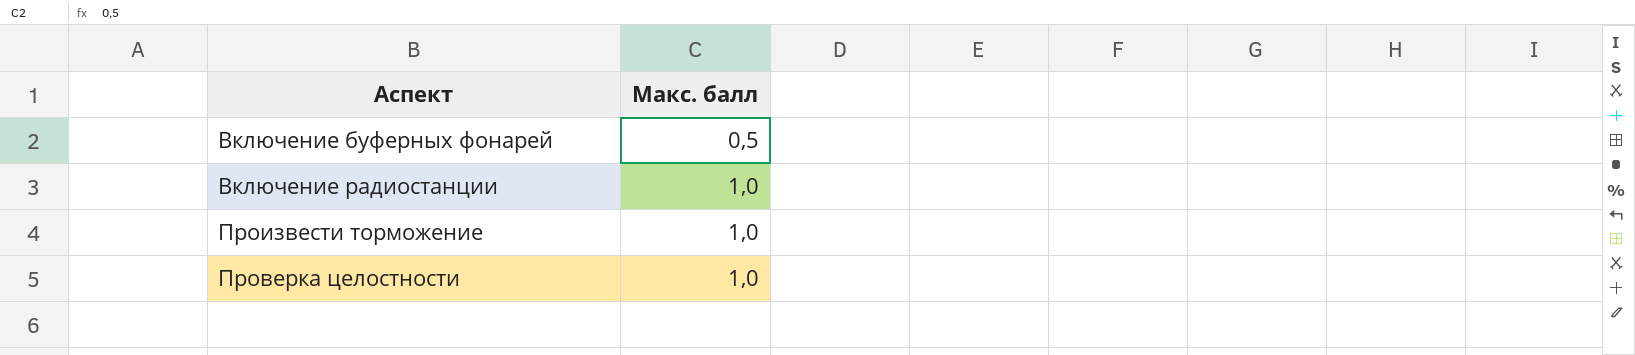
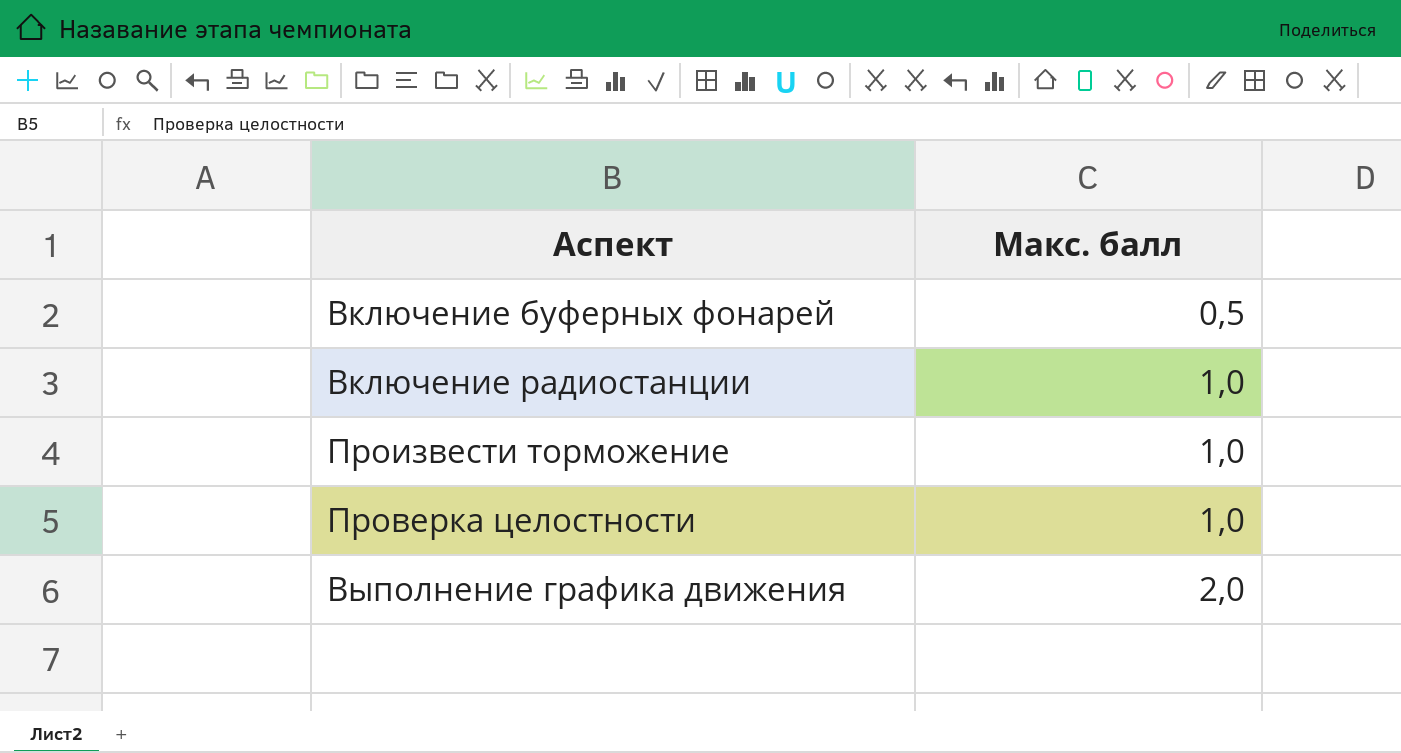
row Выполнение графика движения: none -> 2,0

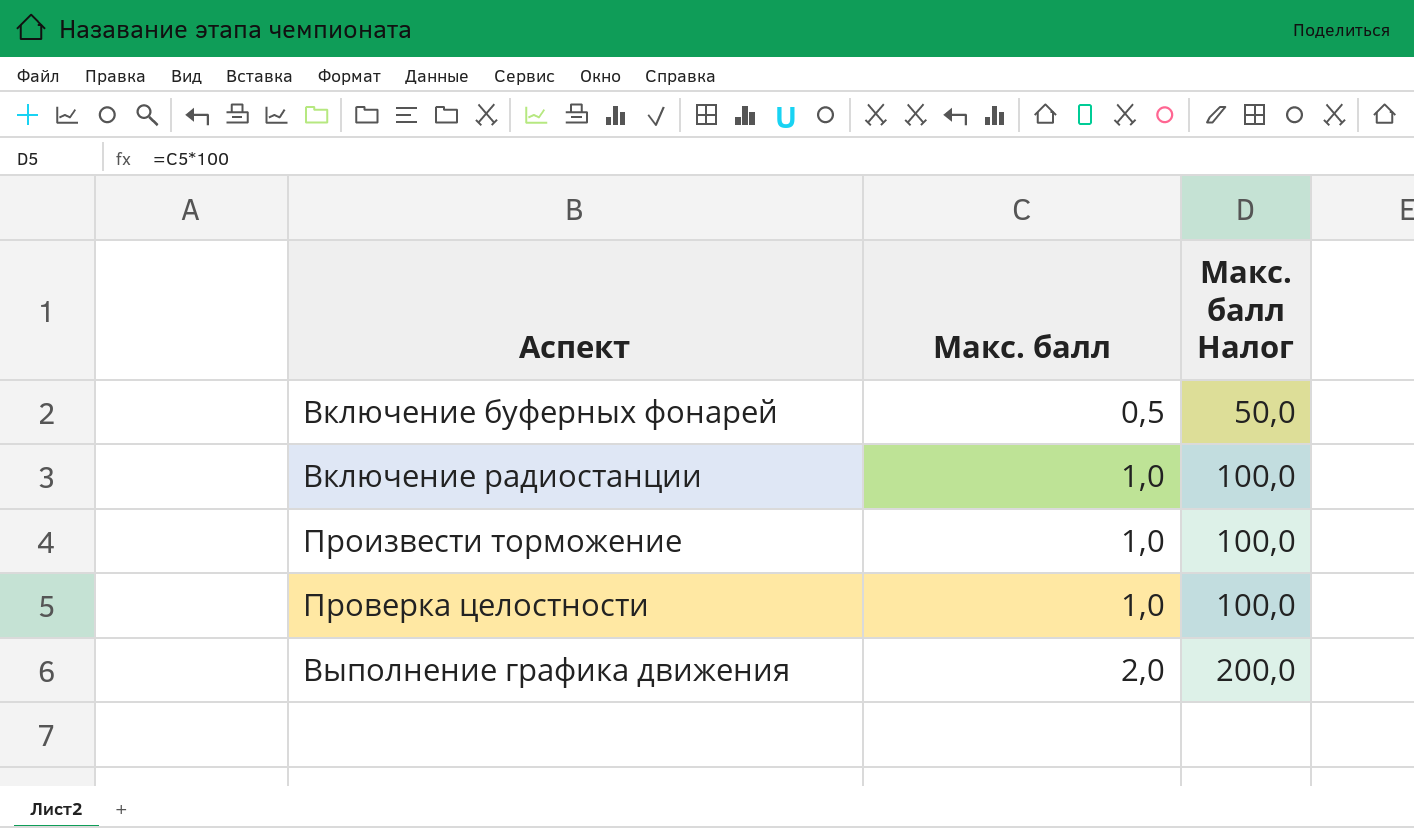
column Макс. балл Налог | formula: none -> [Макс. балл] * 100

